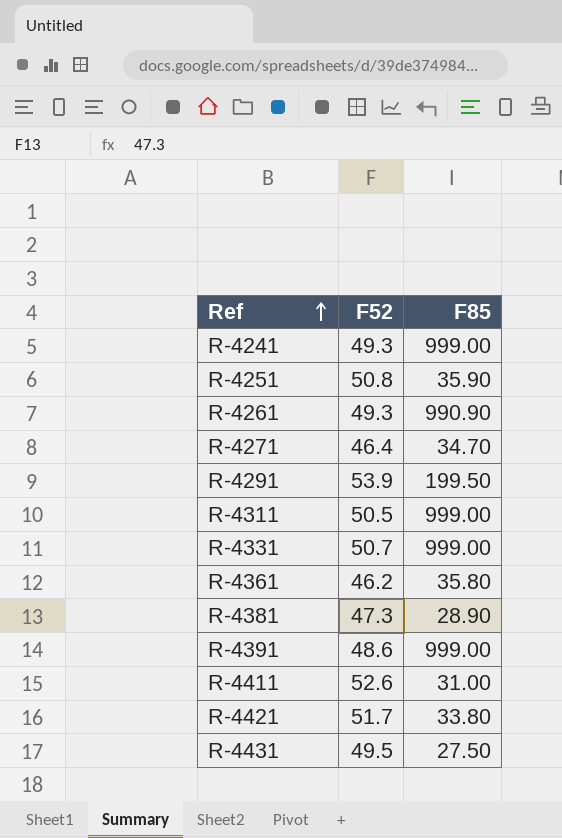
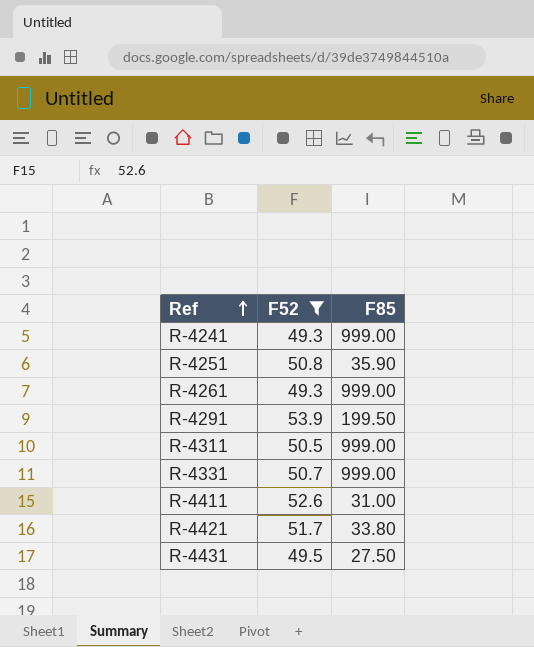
filter: none -> F52 >= 49.3
R-4261 | F85: 990.90 -> 999.00

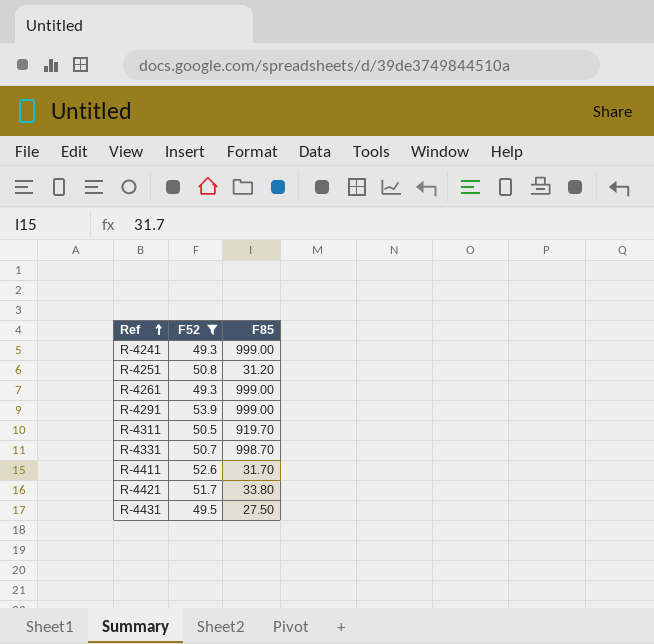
R-4251 | F85: 35.90 -> 31.20
R-4291 | F85: 199.50 -> 999.00
R-4311 | F85: 999.00 -> 919.70
R-4331 | F85: 999.00 -> 998.70
R-4411 | F85: 31.00 -> 31.70

